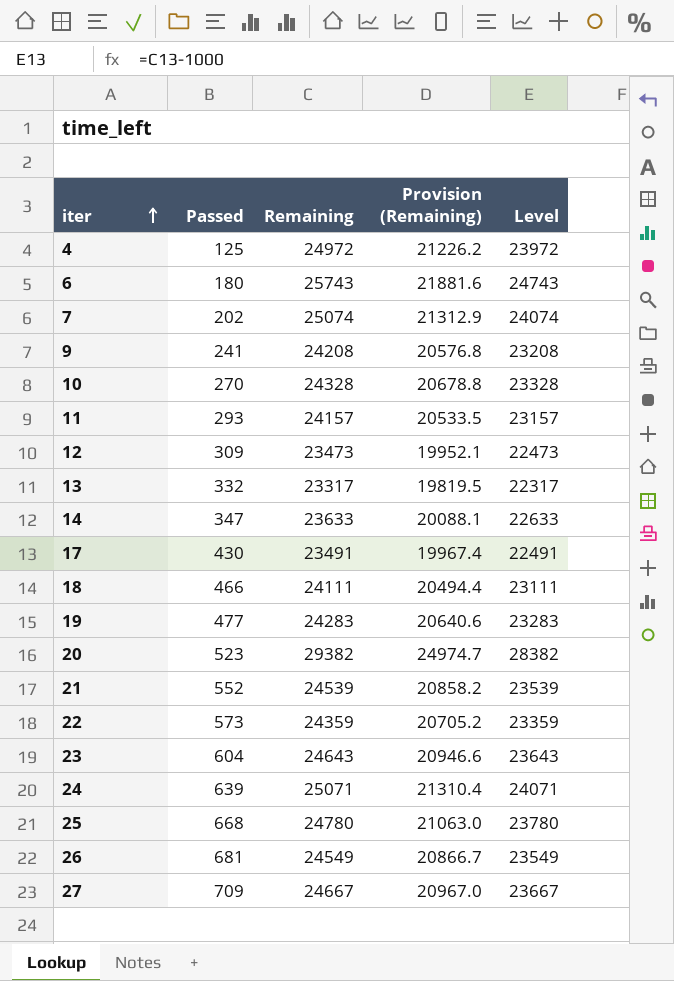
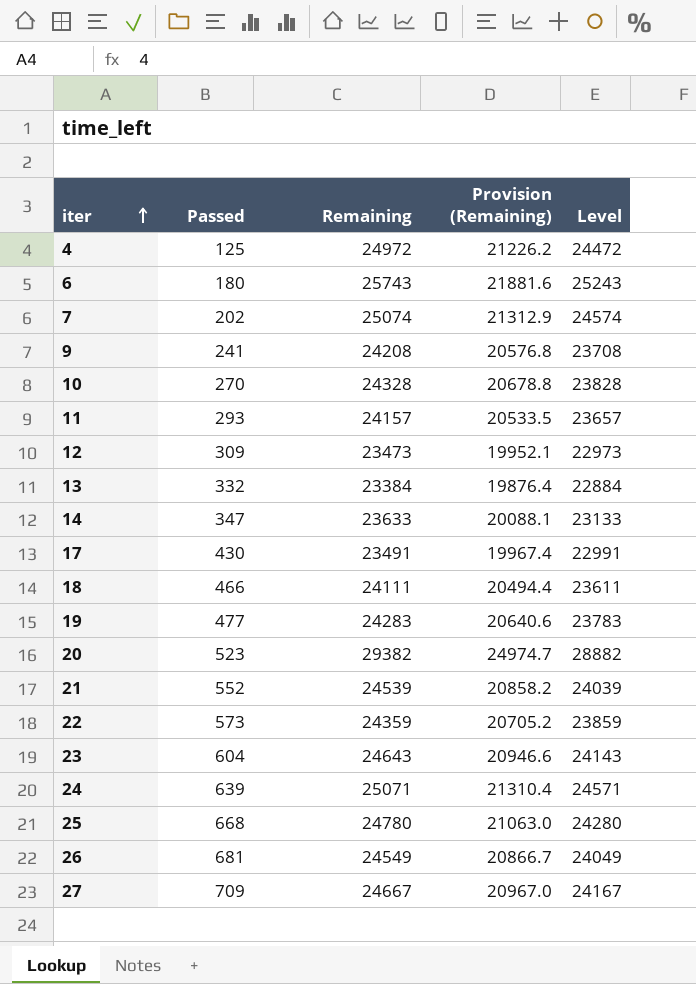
column Level | formula: [Remaining] - 1000 -> [Remaining] - 500
13 | Remaining: 23317 -> 23384
13 | Provision (Remaining): 19819.5 -> 19876.4

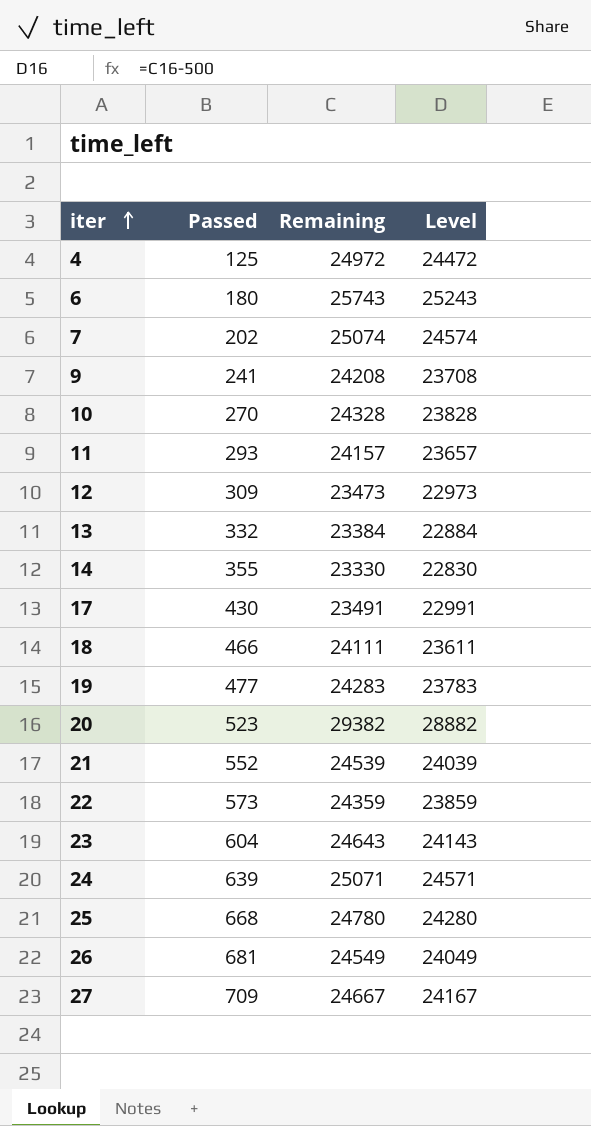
column Provision (Remaining) | formula: [Remaining] * 0.85 -> none
14 | Passed: 347 -> 355
14 | Remaining: 23633 -> 23330
14 | Level: 23133 -> 22830

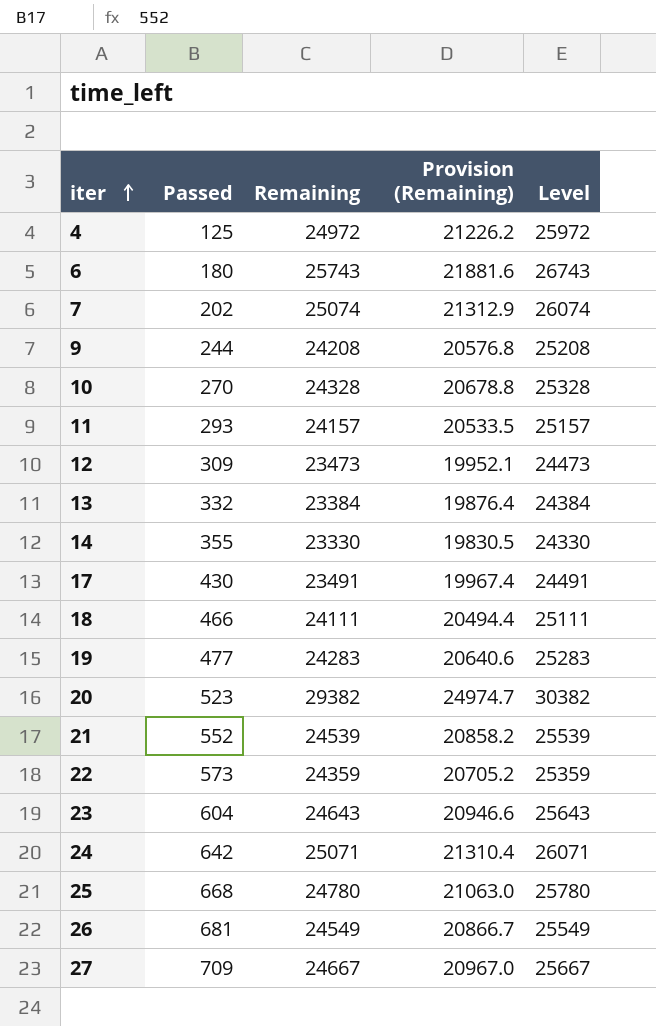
column Provision (Remaining) | formula: none -> [Remaining] * 0.85
column Level | formula: [Remaining] - 500 -> [Remaining] + 1000
9 | Passed: 241 -> 244
24 | Passed: 639 -> 642

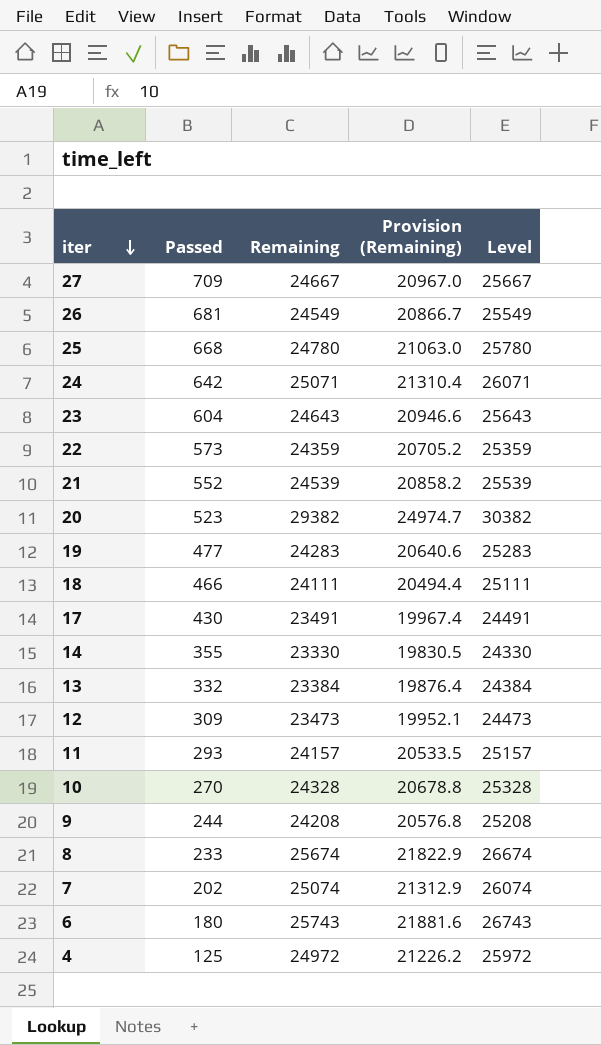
row order: iter ascending -> iter descending
row 8: none -> 233 | 25674 | 21822.9 | 26674

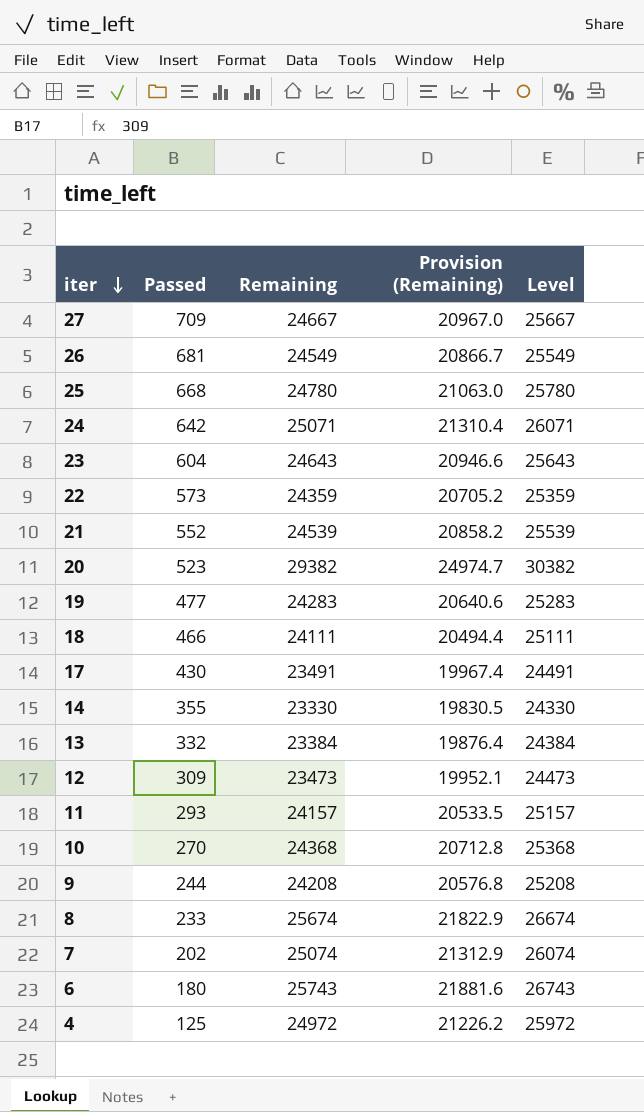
10 | Remaining: 24328 -> 24368
10 | Provision (Remaining): 20678.8 -> 20712.8
10 | Level: 25328 -> 25368

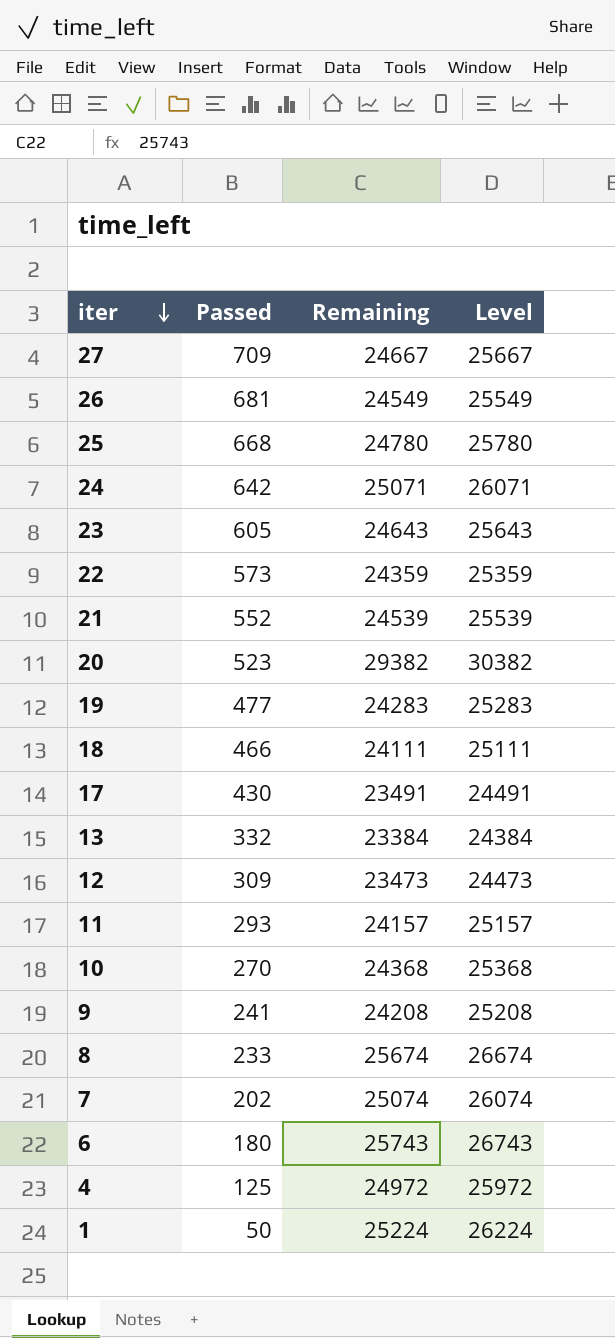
column Provision (Remaining) | formula: [Remaining] * 0.85 -> none
row 14: 355 | 23330 | 19830.5 | 24330 -> none
23 | Passed: 604 -> 605
9 | Passed: 244 -> 241
row 1: none -> 50 | 25224 | 26224

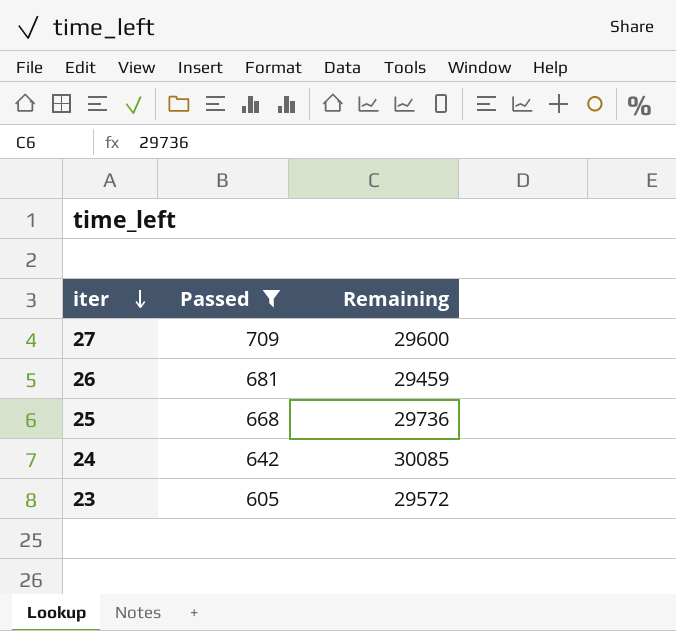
filter: none -> Passed >= 605
column Level | formula: [Remaining] + 1000 -> none
27 | Remaining: 24667 -> 29600
26 | Remaining: 24549 -> 29459
25 | Remaining: 24780 -> 29736
24 | Remaining: 25071 -> 30085
23 | Remaining: 24643 -> 29572

